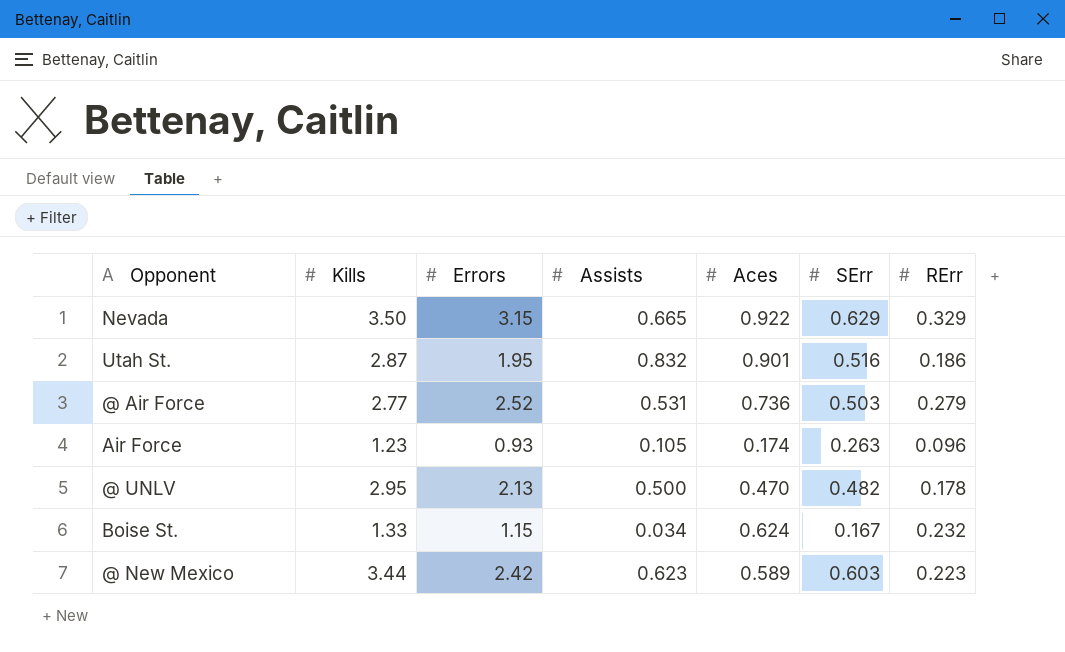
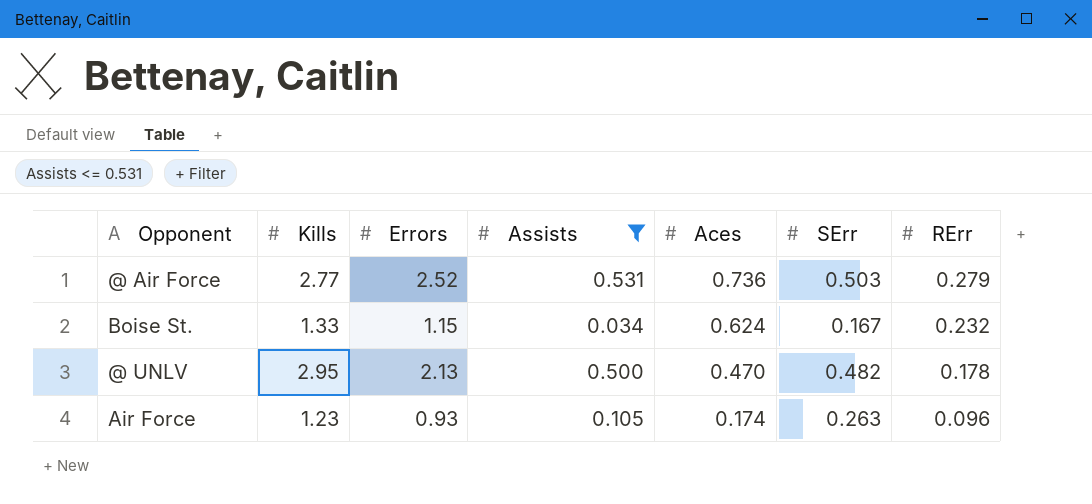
filter: none -> Assists <= 0.531
row order: none -> Aces descending

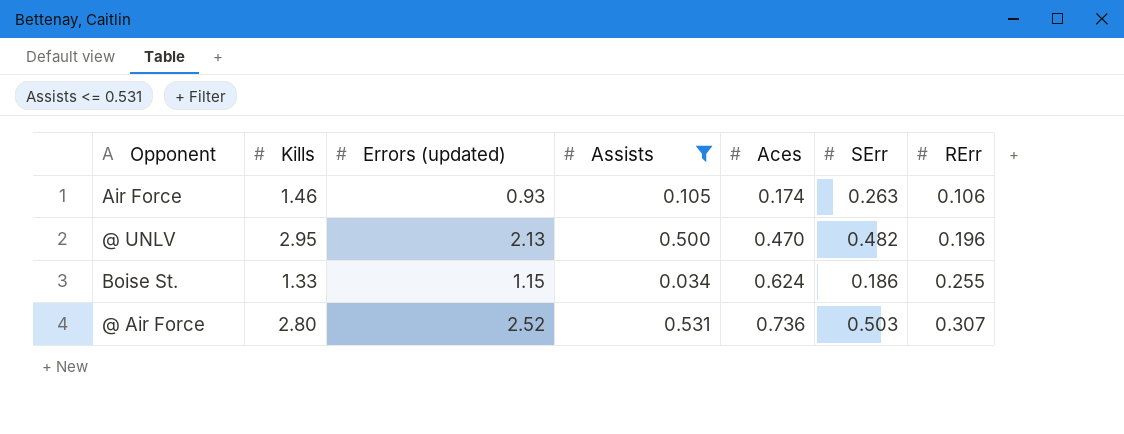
row order: Aces descending -> Aces ascending
column name: Errors -> Errors (updated)
Air Force | Kills: 1.23 -> 1.46
Air Force | RErr: 0.096 -> 0.106
@ UNLV | RErr: 0.178 -> 0.196
Boise St. | SErr: 0.167 -> 0.186
Boise St. | RErr: 0.232 -> 0.255
@ Air Force | Kills: 2.77 -> 2.80
@ Air Force | RErr: 0.279 -> 0.307

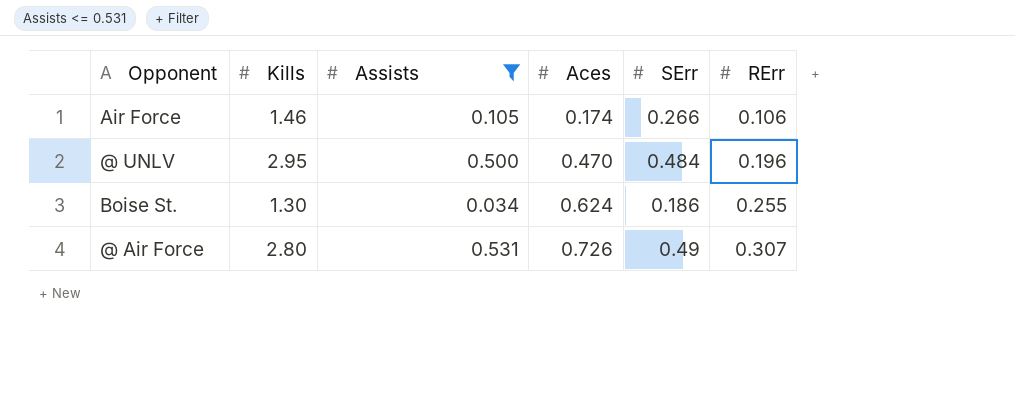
column Errors (updated) | position: 3 -> none
Air Force | SErr: 0.263 -> 0.266
@ UNLV | SErr: 0.482 -> 0.484
Boise St. | Kills: 1.33 -> 1.30
@ Air Force | Aces: 0.736 -> 0.726
@ Air Force | SErr: 0.503 -> 0.49

